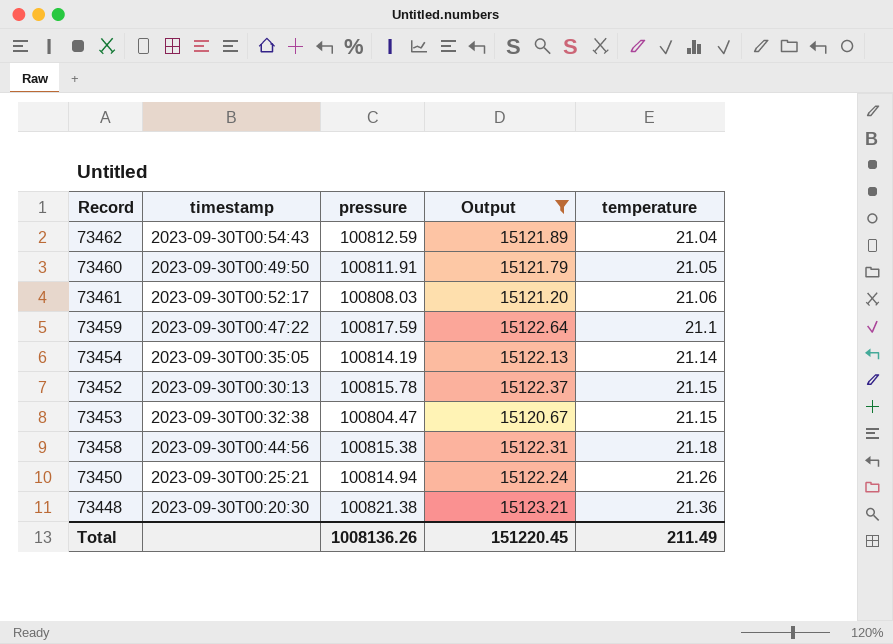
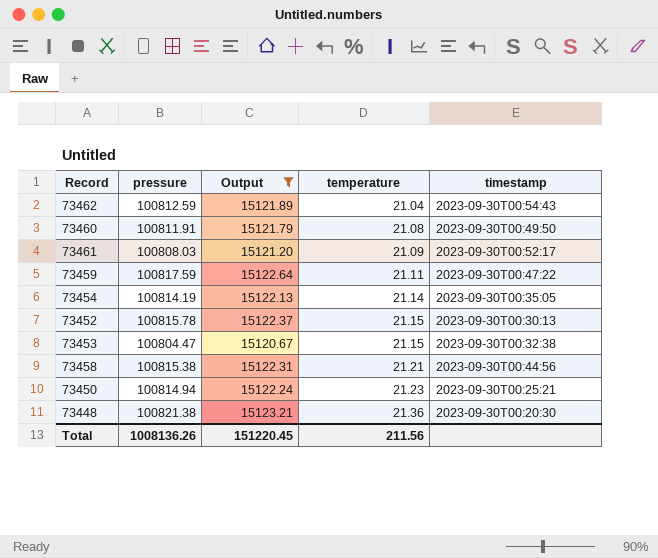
column timestamp | position: 2 -> 5
73460 | temperature: 21.05 -> 21.08
73461 | temperature: 21.06 -> 21.09
73459 | temperature: 21.1 -> 21.11
73458 | temperature: 21.18 -> 21.21
73450 | temperature: 21.26 -> 21.23
Total | temperature: 211.49 -> 211.56

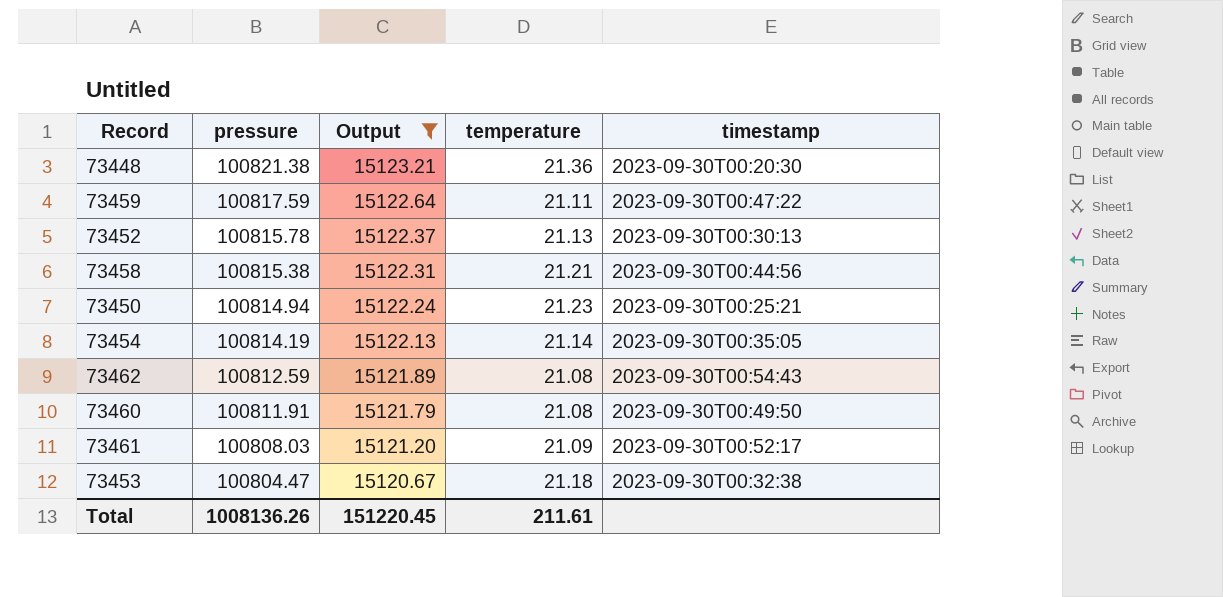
row order: temperature ascending -> pressure descending
73452 | temperature: 21.15 -> 21.13
73462 | temperature: 21.04 -> 21.08
73453 | temperature: 21.15 -> 21.18
Total | temperature: 211.56 -> 211.61

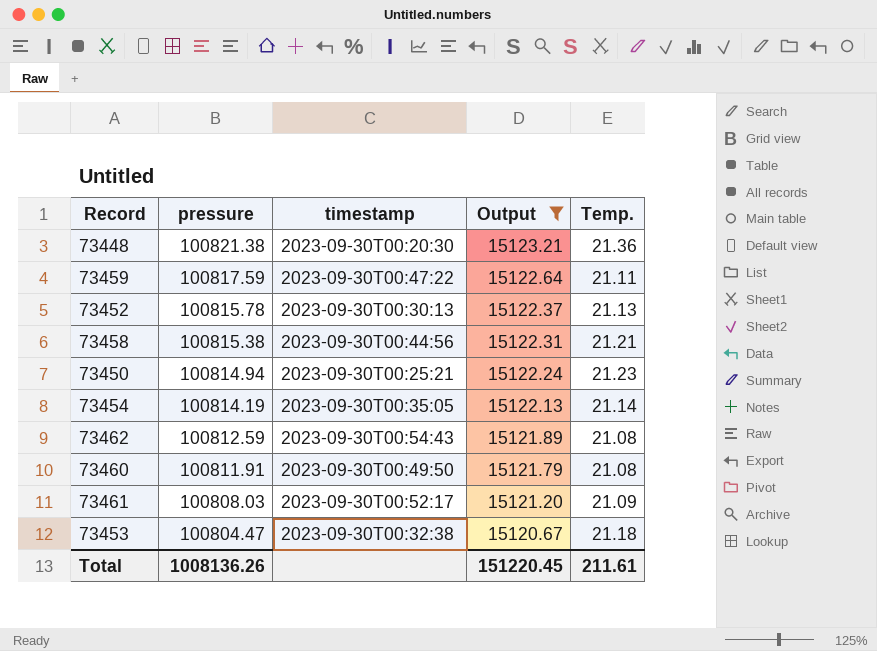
column timestamp | position: 5 -> 3
column name: temperature -> Temp.

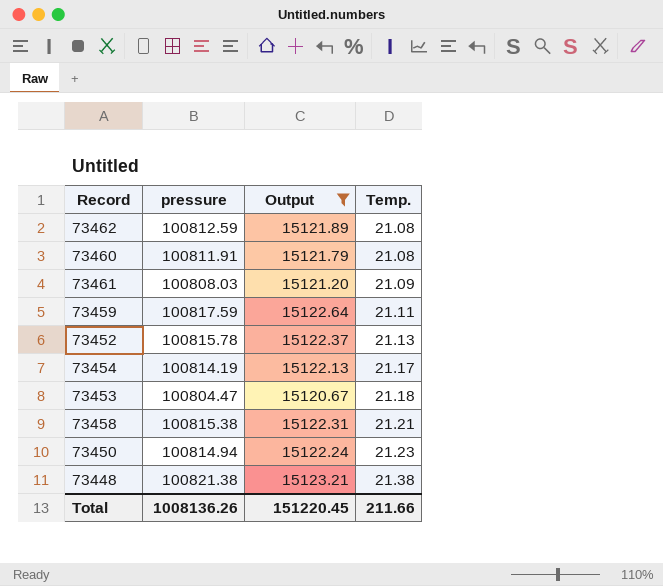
row order: pressure descending -> Temp. ascending
column timestamp | position: 3 -> none
73454 | Temp.: 21.14 -> 21.17
73448 | Temp.: 21.36 -> 21.38
Total | Temp.: 211.61 -> 211.66

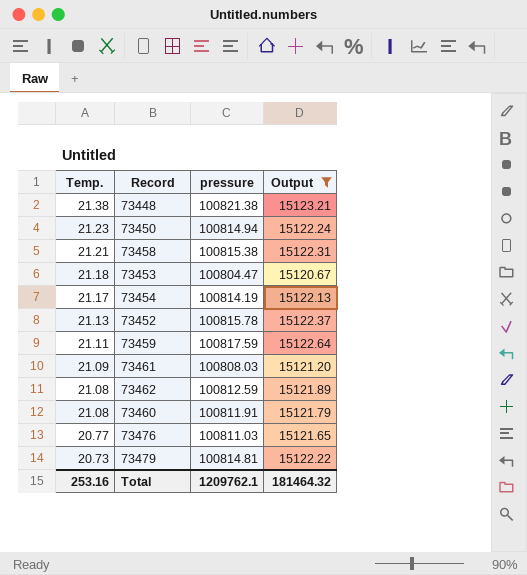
row order: Temp. ascending -> Temp. descending
column Temp. | position: 4 -> 1
row 73476: none -> 20.77 | 100811.03 | 15121.65
row 73479: none -> 20.73 | 100814.81 | 15122.22
Total | Temp.: 211.66 -> 253.16
Total | pressure: 1008136.26 -> 1209762.1
Total | Output: 151220.45 -> 181464.32

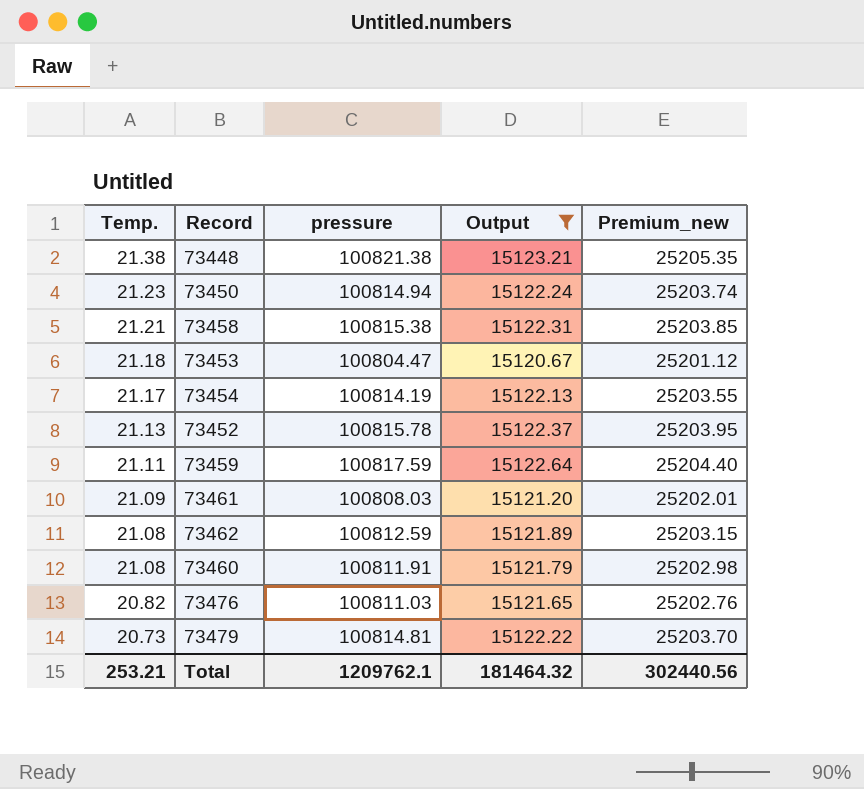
column Premium_new | formula: none -> [pressure] * 0.25
73476 | Temp.: 20.77 -> 20.82
Total | Temp.: 253.16 -> 253.21

